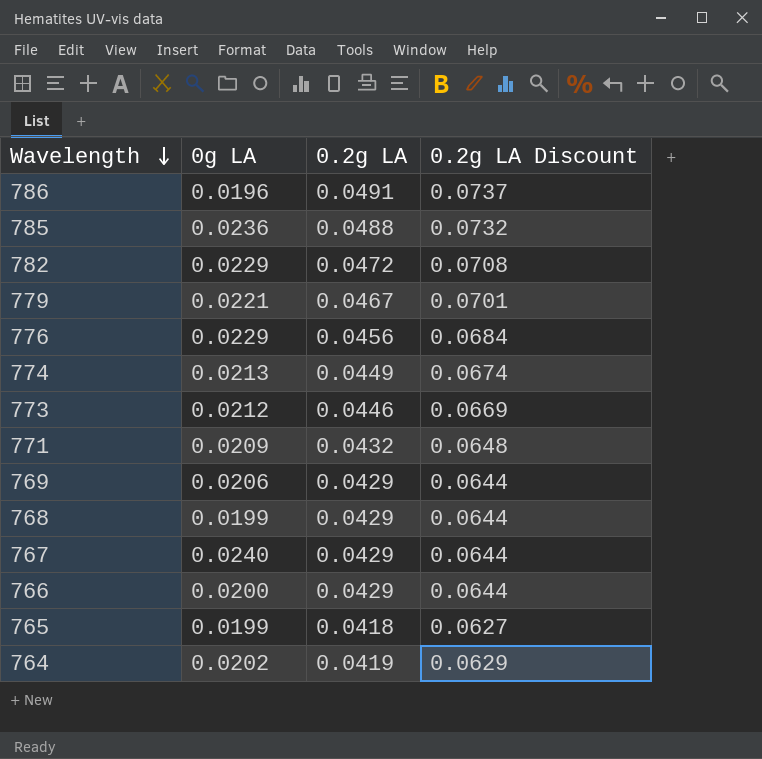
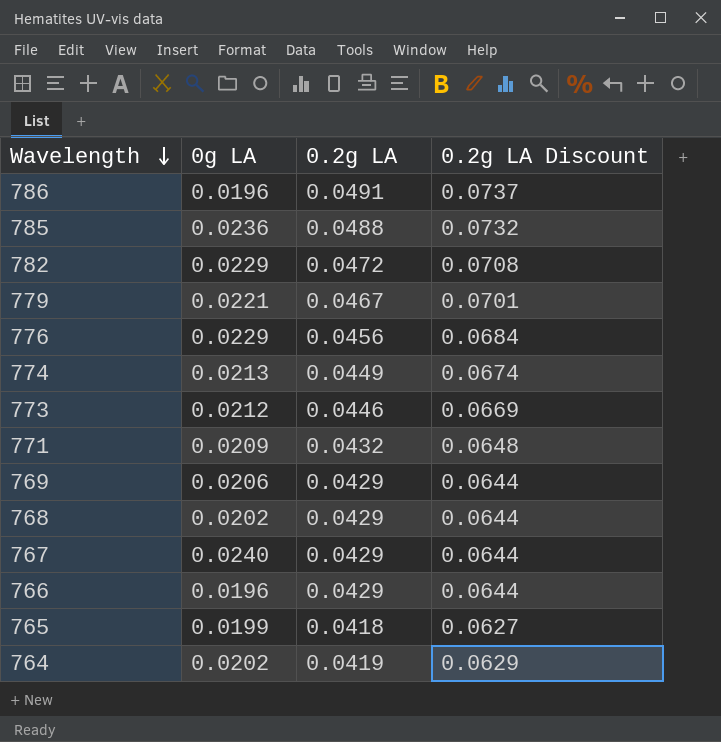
768 | 0g LA: 0.0199 -> 0.0202
766 | 0g LA: 0.0200 -> 0.0196

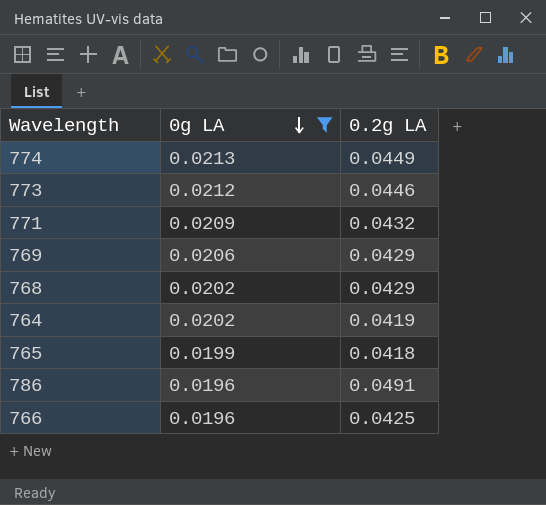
filter: none -> 0g LA <= 0.0213
row order: Wavelength descending -> 0g LA descending
column 0.2g LA Discount | formula: [0.2g LA] * 1.5 -> none
766 | 0.2g LA: 0.0429 -> 0.0425

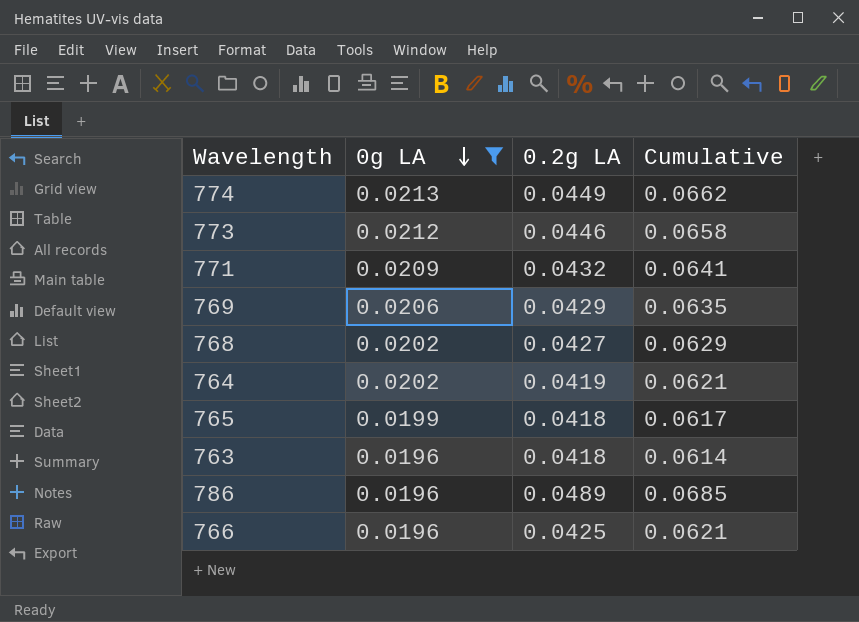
column Cumulative | formula: none -> [0g LA] + [0.2g LA]
768 | 0.2g LA: 0.0429 -> 0.0427
row 763: none -> 0.0196 | 0.0418 | 0.0614
786 | 0.2g LA: 0.0491 -> 0.0489

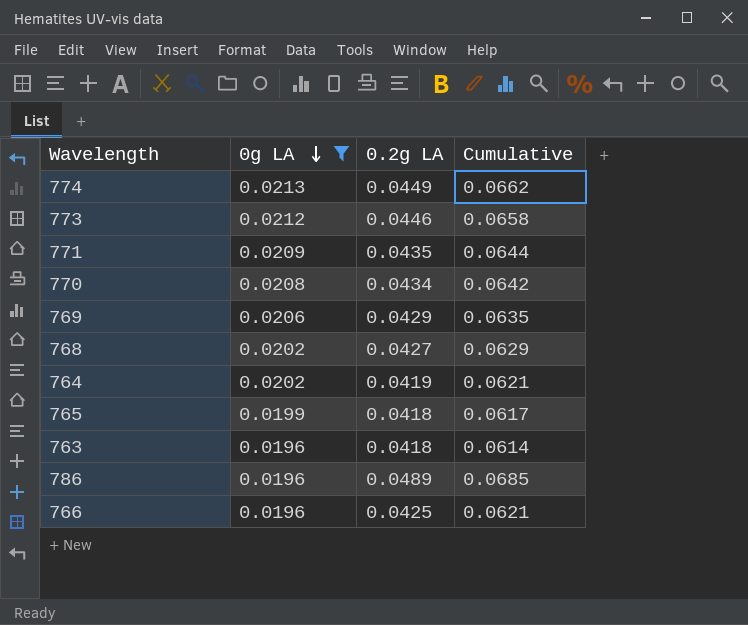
771 | 0.2g LA: 0.0432 -> 0.0435
771 | Cumulative: 0.0641 -> 0.0644
row 770: none -> 0.0208 | 0.0434 | 0.0642

